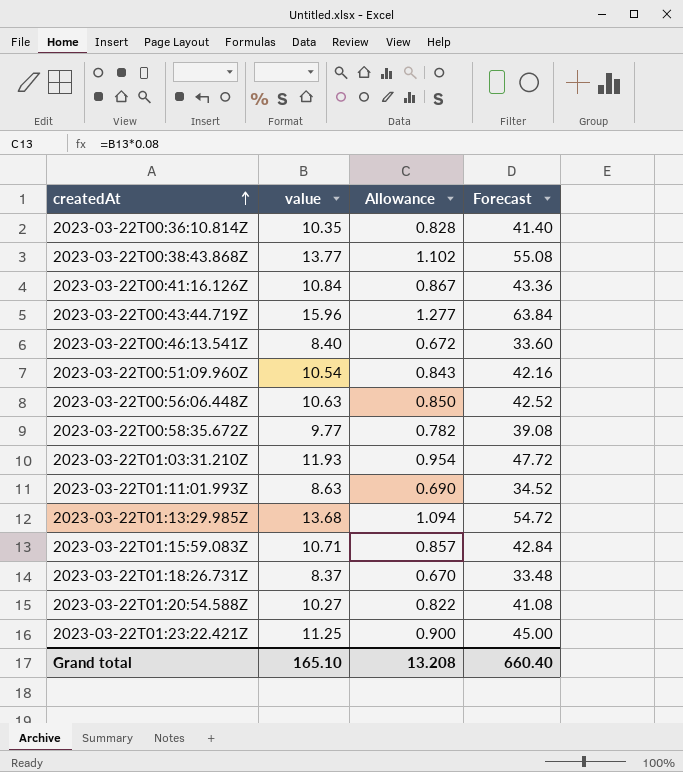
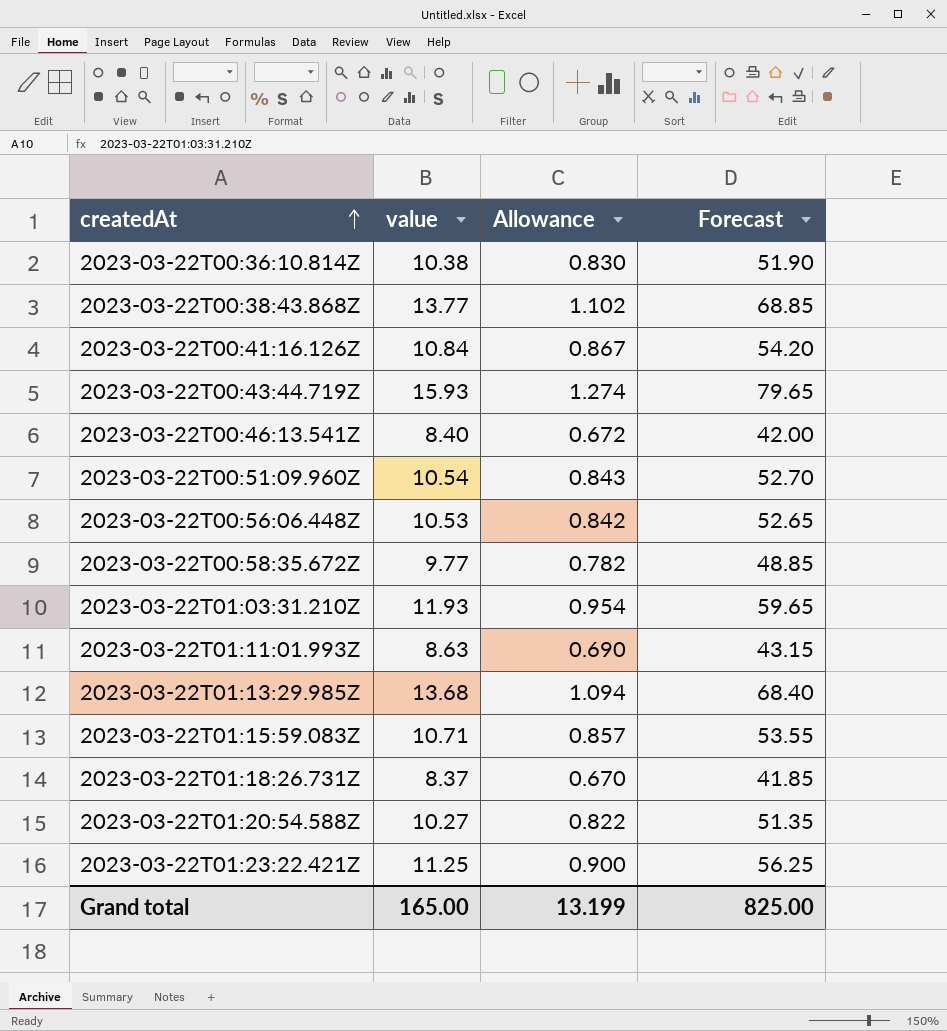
column Forecast | formula: [value] * 4 -> [value] * 5
2023-03-22T00:36:10.814Z | value: 10.35 -> 10.38
2023-03-22T00:36:10.814Z | Allowance: 0.828 -> 0.830
2023-03-22T00:43:44.719Z | value: 15.96 -> 15.93
2023-03-22T00:43:44.719Z | Allowance: 1.277 -> 1.274
2023-03-22T00:56:06.448Z | value: 10.63 -> 10.53
2023-03-22T00:56:06.448Z | Allowance: 0.850 -> 0.842
Grand total | value: 165.10 -> 165.00
Grand total | Allowance: 13.208 -> 13.199
Grand total | Forecast: 660.40 -> 825.00

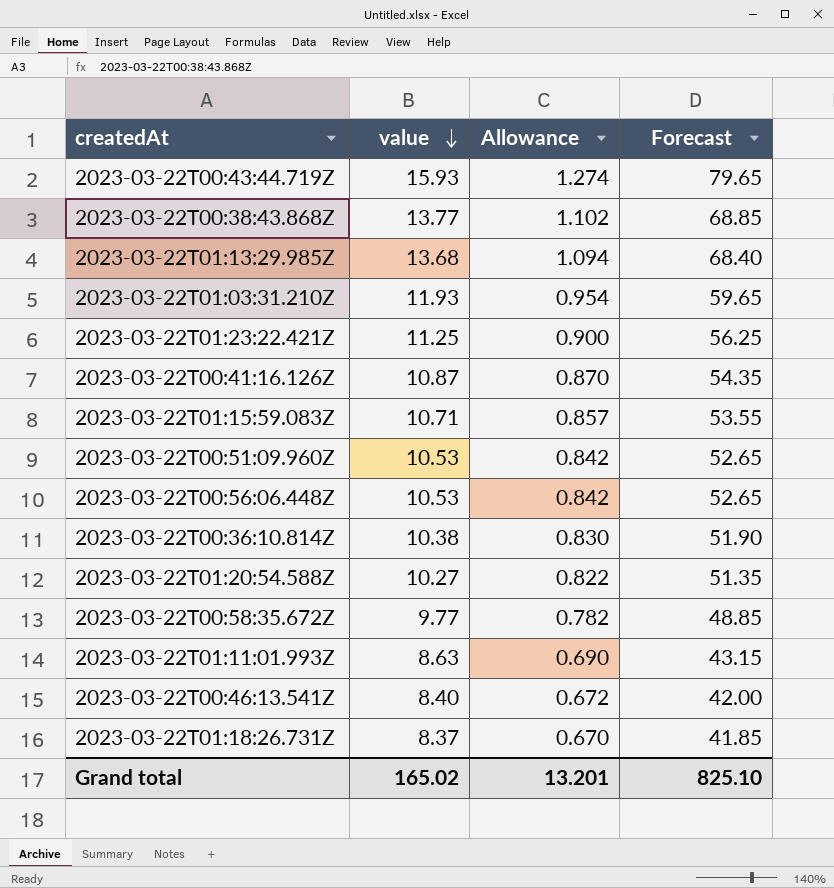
row order: createdAt ascending -> value descending
2023-03-22T00:41:16.126Z | value: 10.84 -> 10.87
2023-03-22T00:41:16.126Z | Allowance: 0.867 -> 0.870
2023-03-22T00:41:16.126Z | Forecast: 54.20 -> 54.35
2023-03-22T00:51:09.960Z | value: 10.54 -> 10.53
2023-03-22T00:51:09.960Z | Allowance: 0.843 -> 0.842
2023-03-22T00:51:09.960Z | Forecast: 52.70 -> 52.65
Grand total | value: 165.00 -> 165.02
Grand total | Allowance: 13.199 -> 13.201
Grand total | Forecast: 825.00 -> 825.10

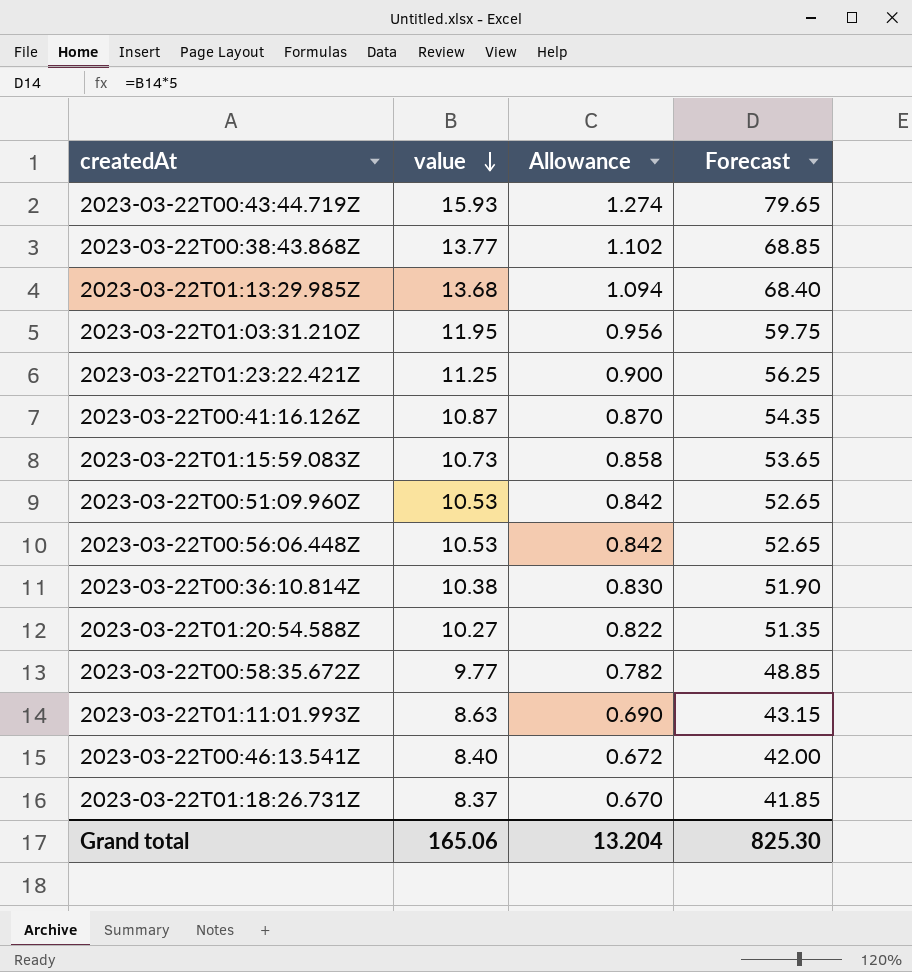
2023-03-22T01:03:31.210Z | value: 11.93 -> 11.95
2023-03-22T01:03:31.210Z | Allowance: 0.954 -> 0.956
2023-03-22T01:03:31.210Z | Forecast: 59.65 -> 59.75
2023-03-22T01:15:59.083Z | value: 10.71 -> 10.73
2023-03-22T01:15:59.083Z | Allowance: 0.857 -> 0.858
2023-03-22T01:15:59.083Z | Forecast: 53.55 -> 53.65
Grand total | value: 165.02 -> 165.06
Grand total | Allowance: 13.201 -> 13.204
Grand total | Forecast: 825.10 -> 825.30

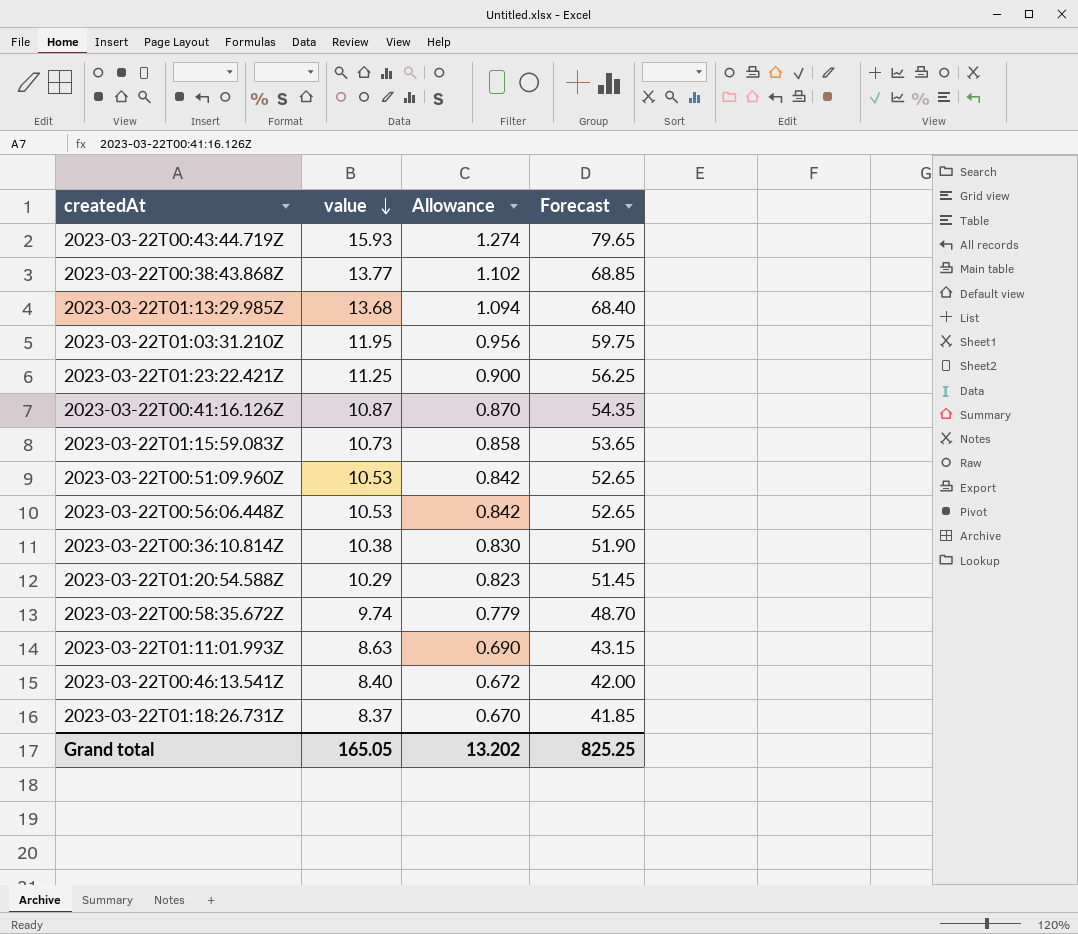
2023-03-22T01:20:54.588Z | value: 10.27 -> 10.29
2023-03-22T01:20:54.588Z | Allowance: 0.822 -> 0.823
2023-03-22T01:20:54.588Z | Forecast: 51.35 -> 51.45
2023-03-22T00:58:35.672Z | value: 9.77 -> 9.74
2023-03-22T00:58:35.672Z | Allowance: 0.782 -> 0.779
2023-03-22T00:58:35.672Z | Forecast: 48.85 -> 48.70
Grand total | value: 165.06 -> 165.05
Grand total | Allowance: 13.204 -> 13.202
Grand total | Forecast: 825.30 -> 825.25

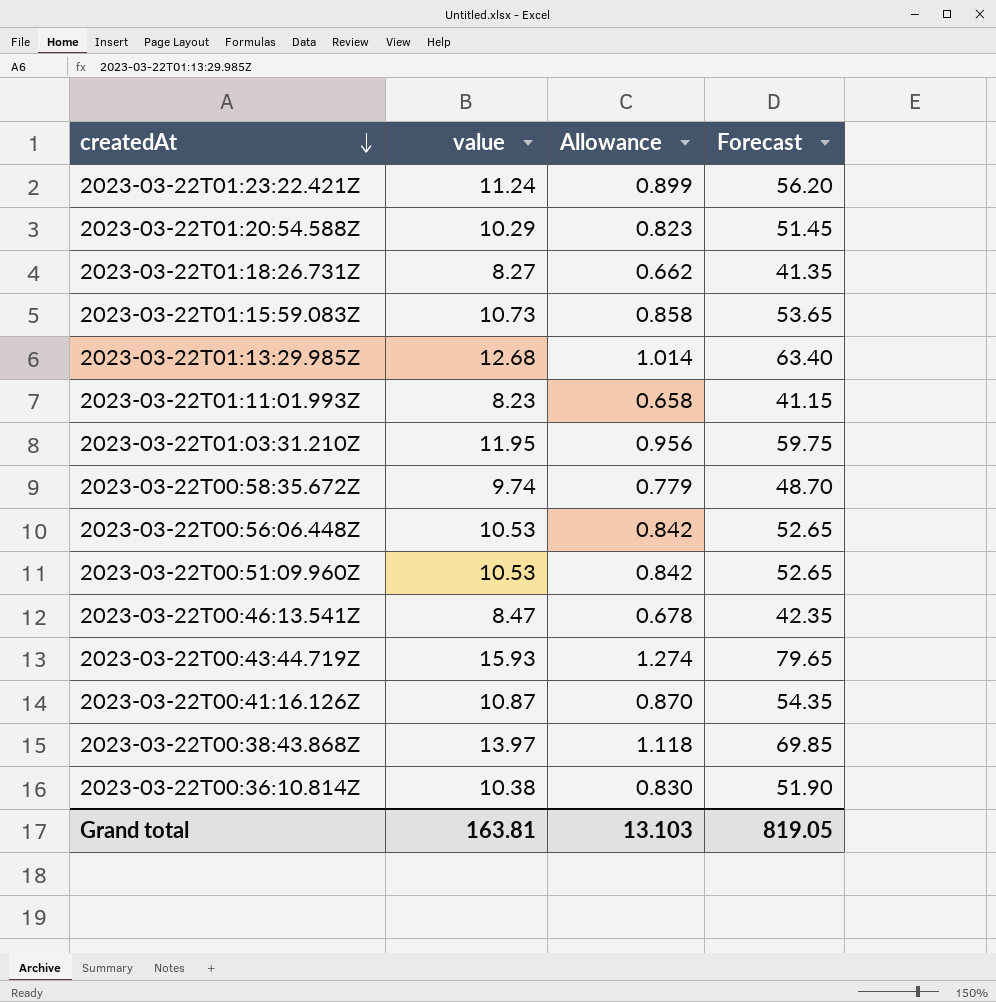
row order: value descending -> createdAt descending
2023-03-22T01:23:22.421Z | value: 11.25 -> 11.24
2023-03-22T01:23:22.421Z | Allowance: 0.900 -> 0.899
2023-03-22T01:23:22.421Z | Forecast: 56.25 -> 56.20
2023-03-22T01:18:26.731Z | value: 8.37 -> 8.27
2023-03-22T01:18:26.731Z | Allowance: 0.670 -> 0.662
2023-03-22T01:18:26.731Z | Forecast: 41.85 -> 41.35
2023-03-22T01:13:29.985Z | value: 13.68 -> 12.68
2023-03-22T01:13:29.985Z | Allowance: 1.094 -> 1.014
2023-03-22T01:13:29.985Z | Forecast: 68.40 -> 63.40
2023-03-22T01:11:01.993Z | value: 8.63 -> 8.23
2023-03-22T01:11:01.993Z | Allowance: 0.690 -> 0.658
2023-03-22T01:11:01.993Z | Forecast: 43.15 -> 41.15
2023-03-22T00:46:13.541Z | value: 8.40 -> 8.47
2023-03-22T00:46:13.541Z | Allowance: 0.672 -> 0.678
2023-03-22T00:46:13.541Z | Forecast: 42.00 -> 42.35
2023-03-22T00:38:43.868Z | value: 13.77 -> 13.97
2023-03-22T00:38:43.868Z | Allowance: 1.102 -> 1.118
2023-03-22T00:38:43.868Z | Forecast: 68.85 -> 69.85
Grand total | value: 165.05 -> 163.81
Grand total | Allowance: 13.202 -> 13.103
Grand total | Forecast: 825.25 -> 819.05

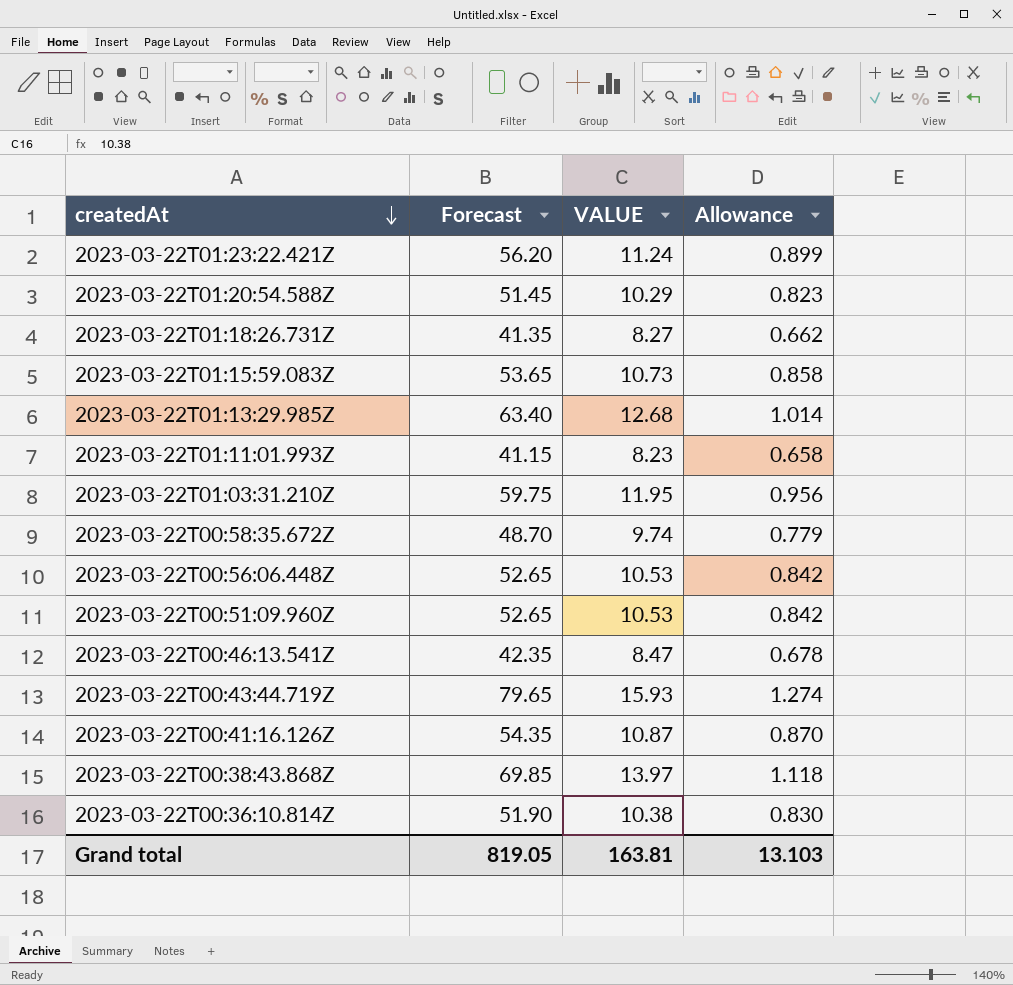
column Forecast | position: 4 -> 2
column name: value -> VALUE

